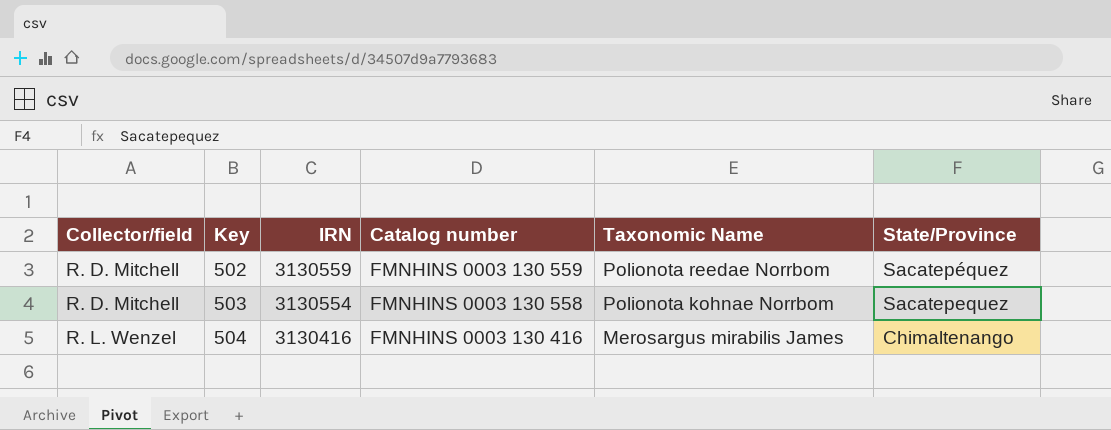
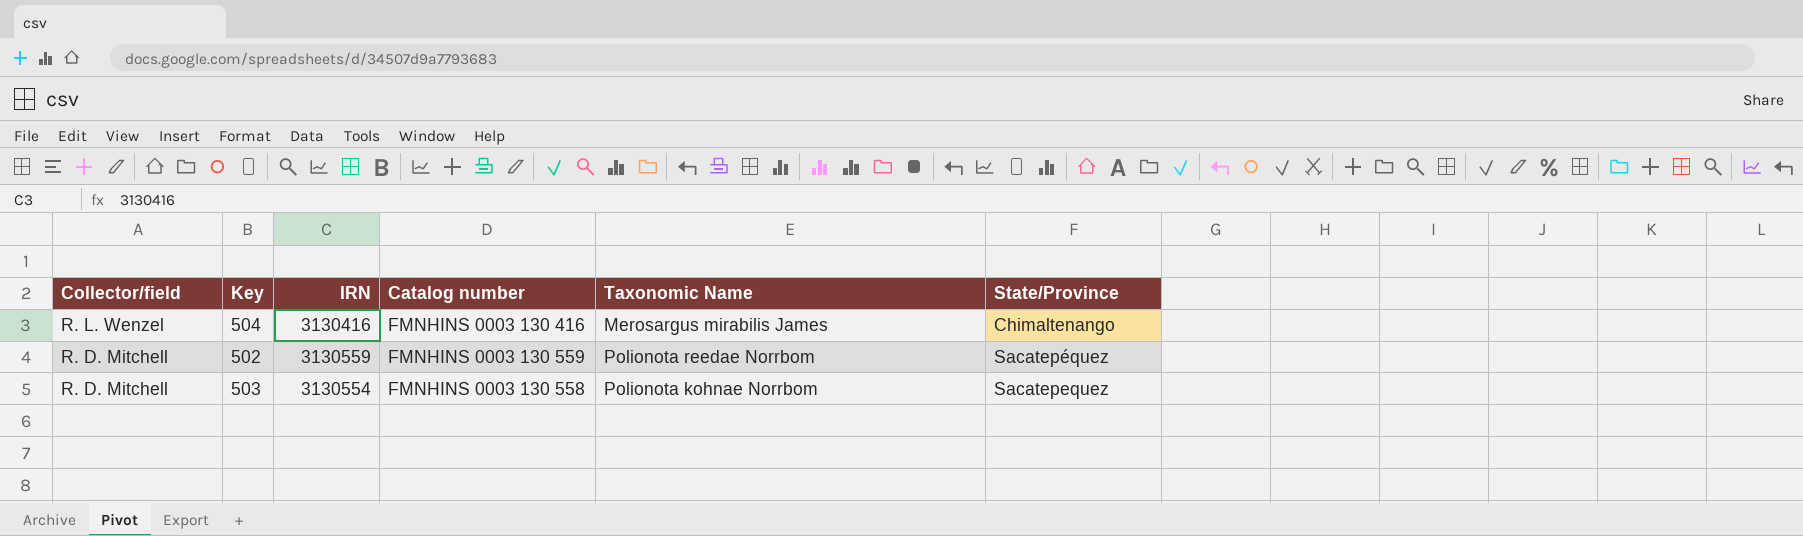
row order: Collector/field ascending -> Collector/field descending

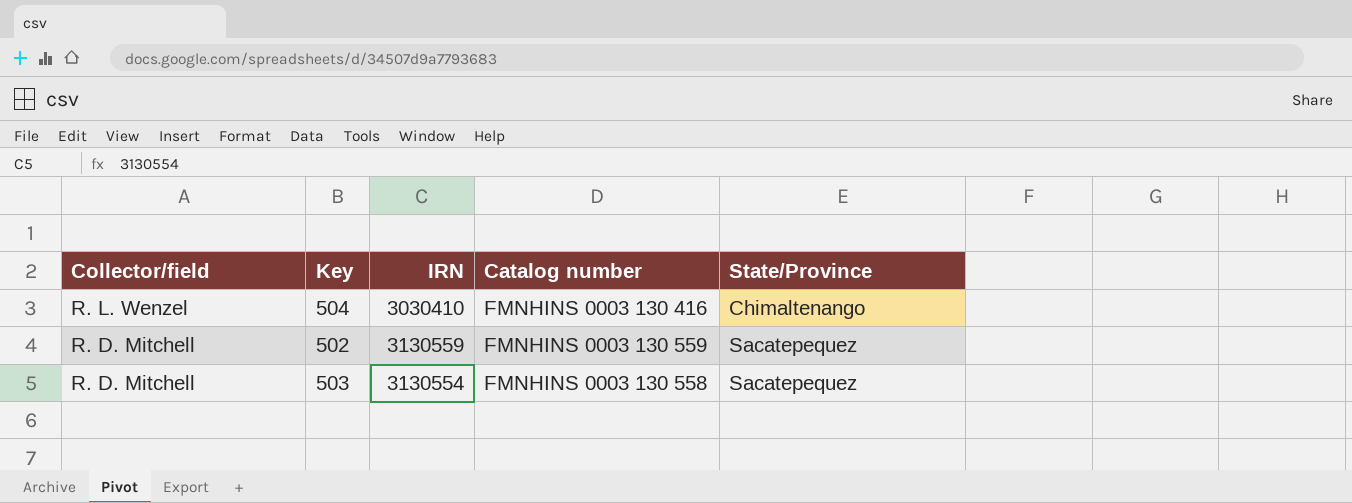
column Taxonomic Name | position: 5 -> none
504 | IRN: 3130416 -> 3030410
502 | State/Province: Sacatepéquez -> Sacatepequez

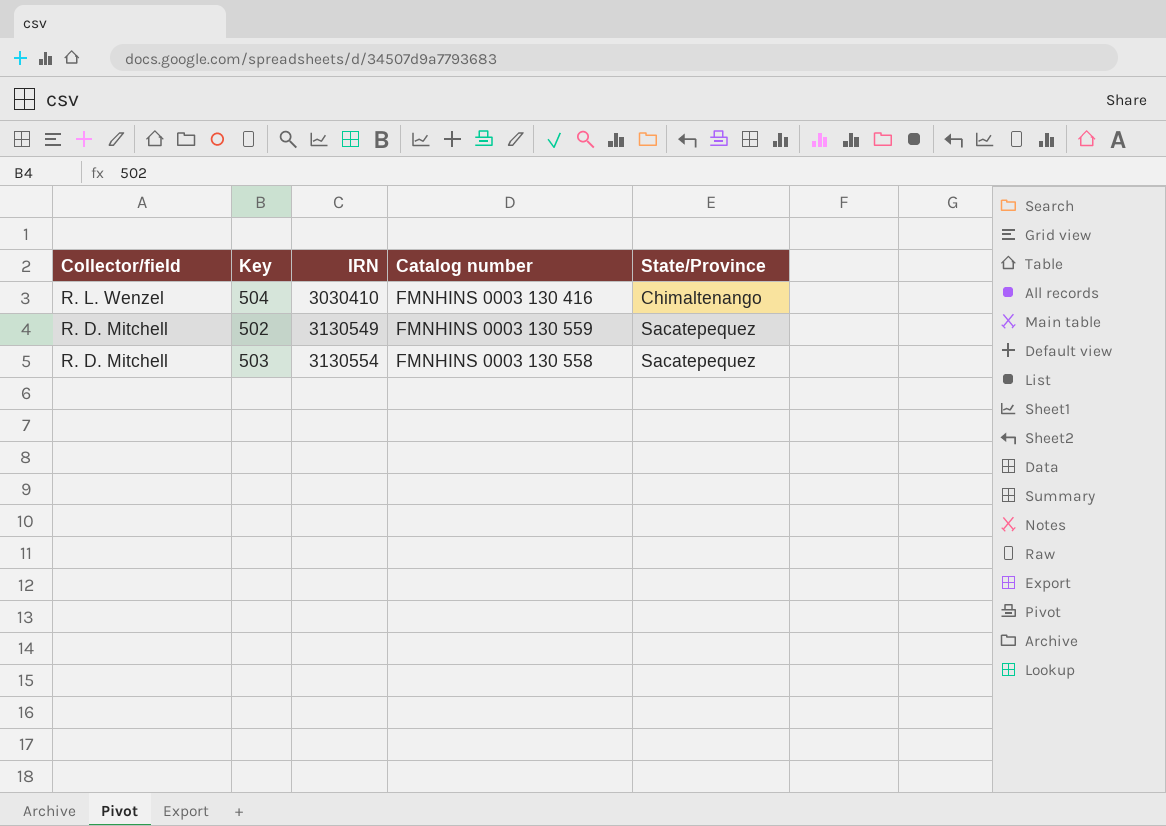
502 | IRN: 3130559 -> 3130549

